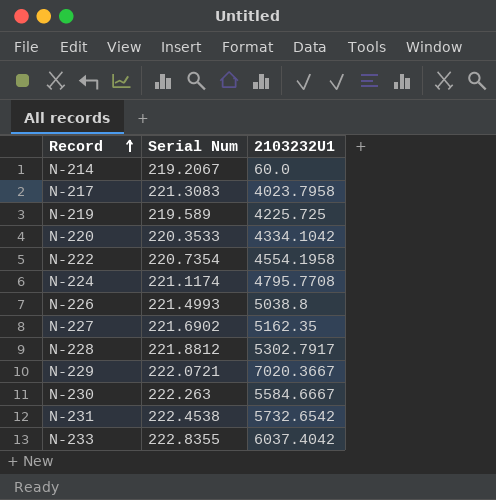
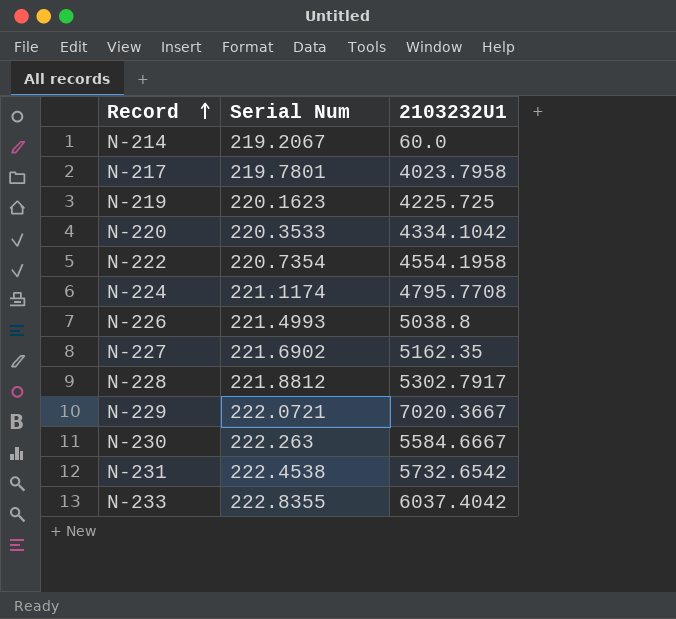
N-217 | Serial Num: 221.3083 -> 219.7801
N-219 | Serial Num: 219.589 -> 220.1623

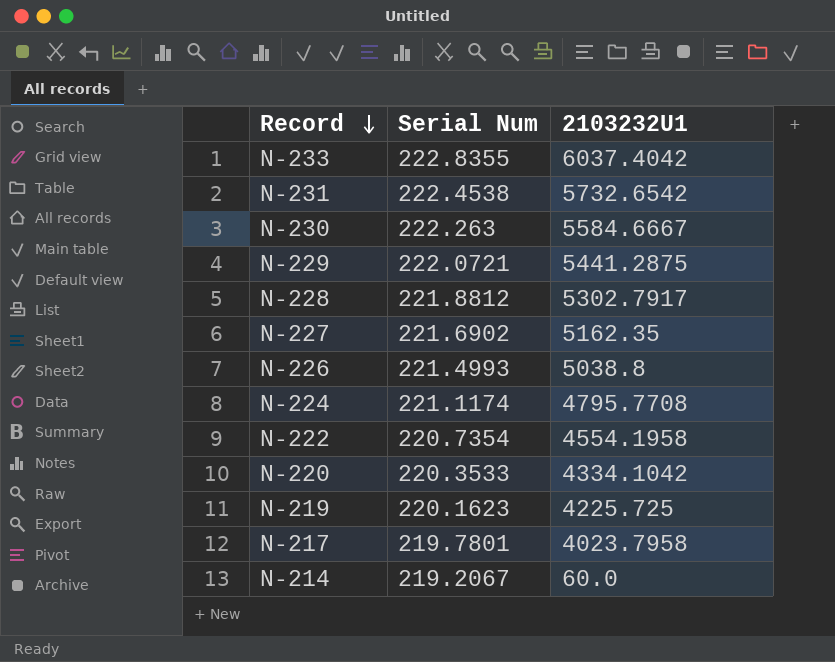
row order: Record ascending -> Record descending
N-229 | 2103232U1: 7020.3667 -> 5441.2875

